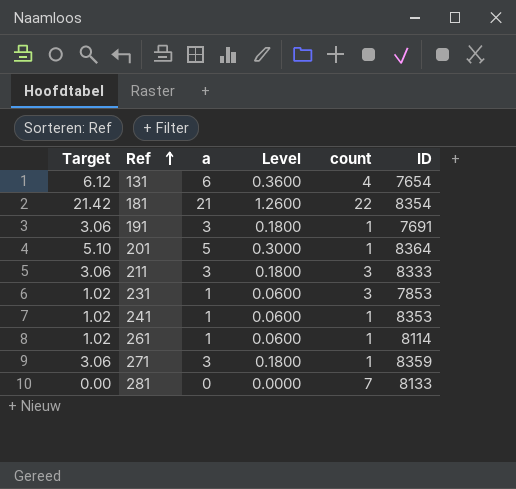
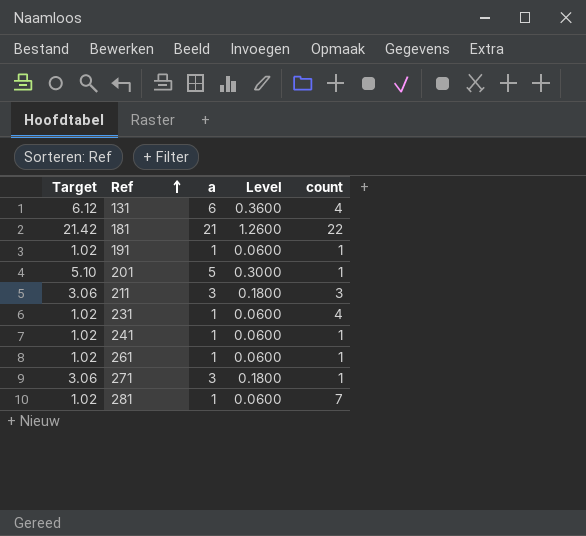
column ID | position: 6 -> none
191 | Target: 3.06 -> 1.02
191 | a: 3 -> 1
191 | Level: 0.1800 -> 0.0600
231 | count: 3 -> 4
281 | Target: 0.00 -> 1.02
281 | a: 0 -> 1
281 | Level: 0.0000 -> 0.0600

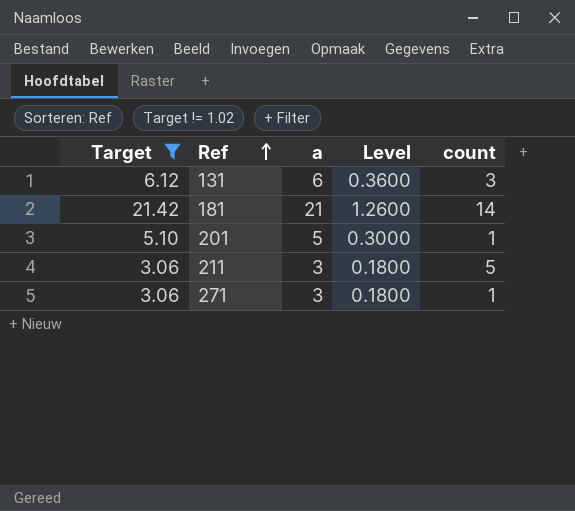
filter: none -> Target != 1.02
131 | count: 4 -> 3
181 | count: 22 -> 14
211 | count: 3 -> 5

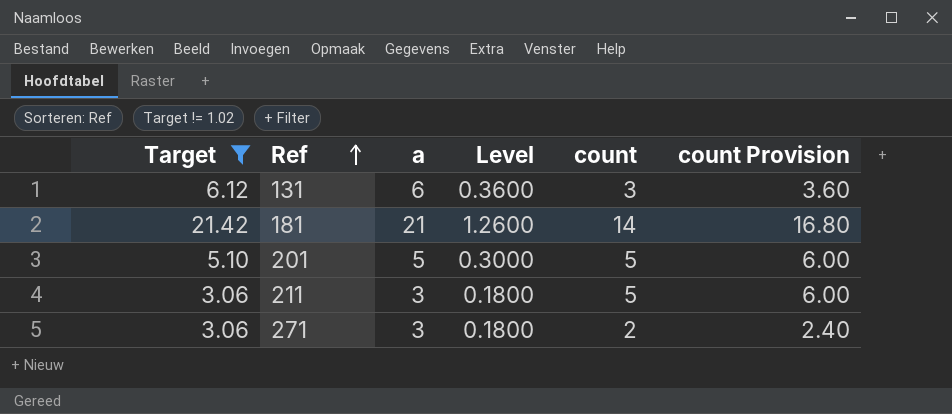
column count Provision | formula: none -> [count] * 1.2
201 | count: 1 -> 5
271 | count: 1 -> 2

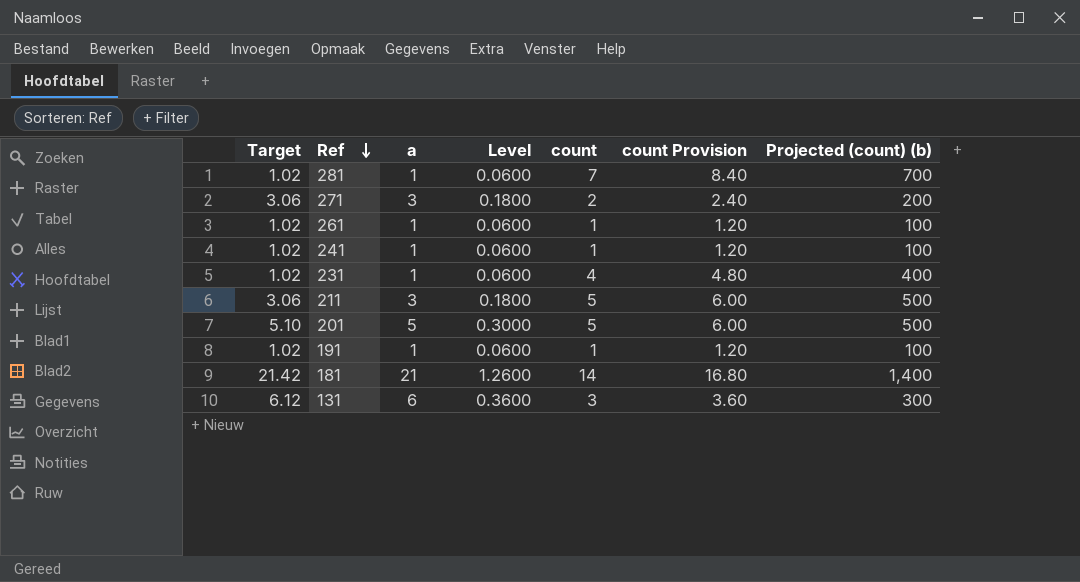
filter: Target != 1.02 -> none
row order: Ref ascending -> Ref descending
column Projected (count) (b) | formula: none -> [count] * 100

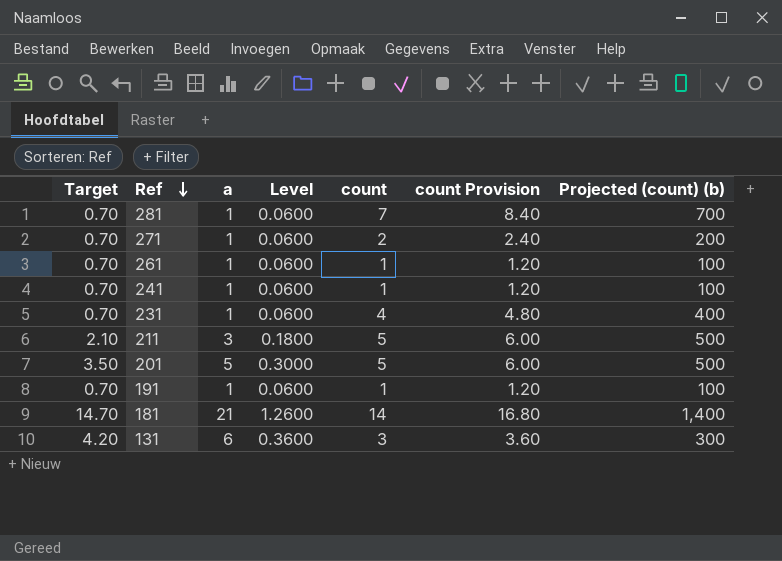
column Target | formula: [a] * 1.02 -> [a] * 0.7
271 | a: 3 -> 1
271 | Level: 0.1800 -> 0.0600

